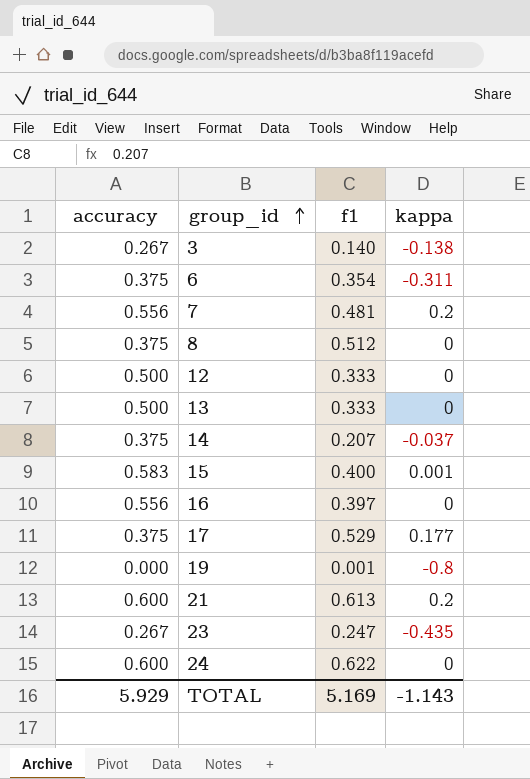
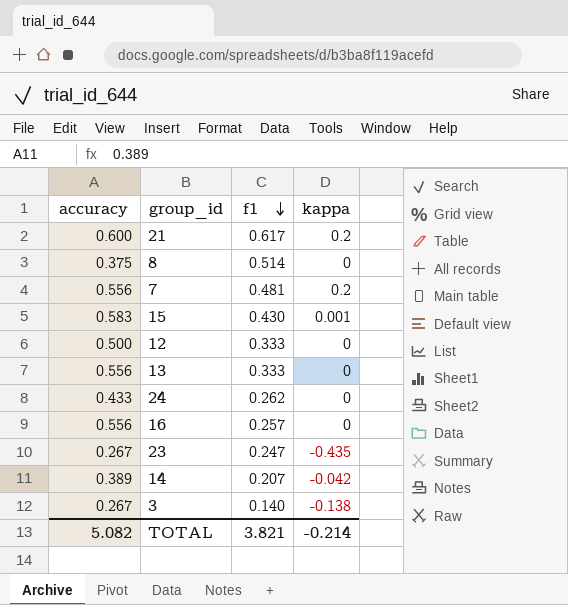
row order: group_id ascending -> f1 descending
row 6: 0.375 | 0.354 | -0.311 -> none
row 17: 0.375 | 0.529 | 0.177 -> none
row 19: 0.000 | 0.001 | -0.8 -> none
21 | f1: 0.613 -> 0.617
8 | f1: 0.512 -> 0.514
15 | f1: 0.400 -> 0.430
13 | accuracy: 0.500 -> 0.556
24 | accuracy: 0.600 -> 0.433
24 | f1: 0.622 -> 0.262
16 | f1: 0.397 -> 0.257
14 | accuracy: 0.375 -> 0.389
14 | kappa: -0.037 -> -0.042
TOTAL | accuracy: 5.929 -> 5.082
TOTAL | f1: 5.169 -> 3.821
TOTAL | kappa: -1.143 -> -0.214

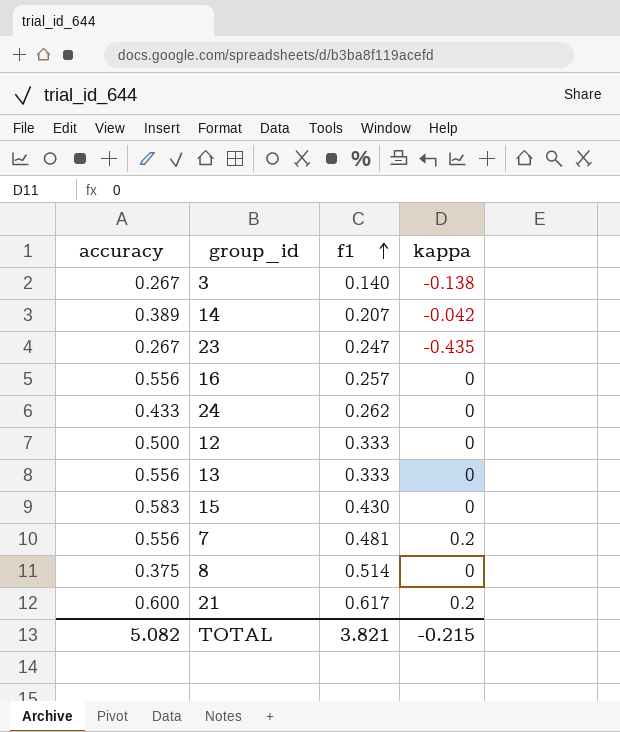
row order: f1 descending -> f1 ascending
15 | kappa: 0.001 -> 0
TOTAL | kappa: -0.214 -> -0.215

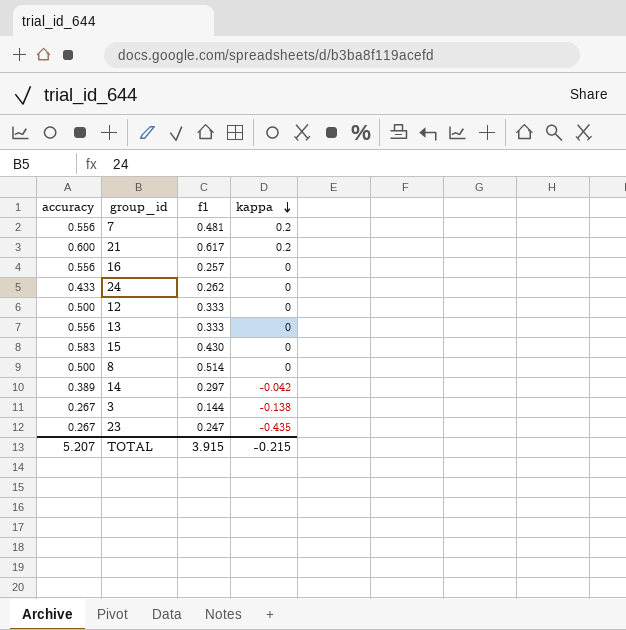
row order: f1 ascending -> kappa descending
8 | accuracy: 0.375 -> 0.500
14 | f1: 0.207 -> 0.297
3 | f1: 0.140 -> 0.144
TOTAL | accuracy: 5.082 -> 5.207
TOTAL | f1: 3.821 -> 3.915

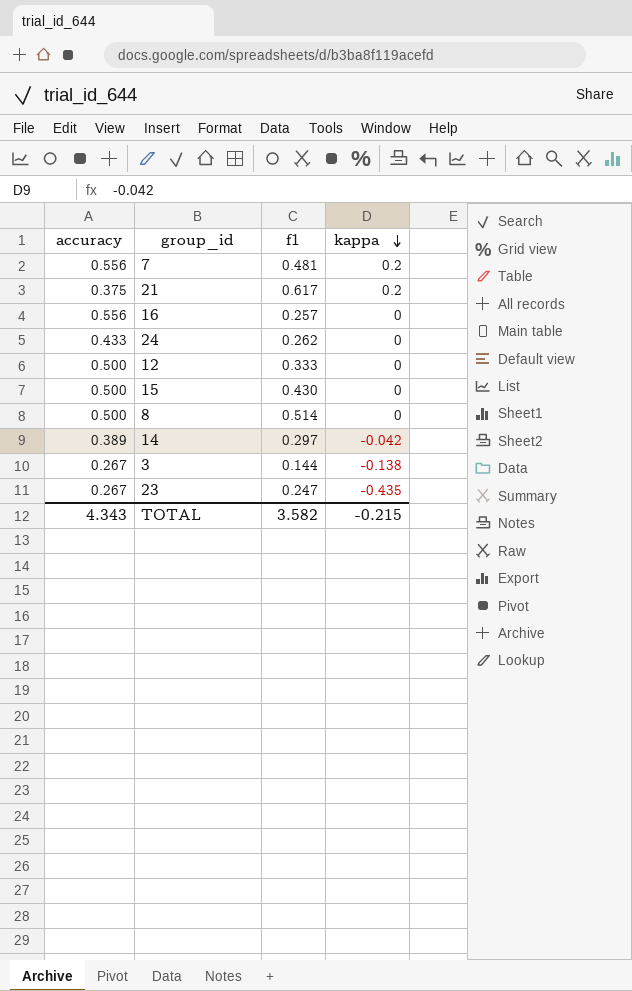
row 13: 0.556 | 0.333 | 0 -> none
21 | accuracy: 0.600 -> 0.375
15 | accuracy: 0.583 -> 0.500
TOTAL | accuracy: 5.207 -> 4.343
TOTAL | f1: 3.915 -> 3.582

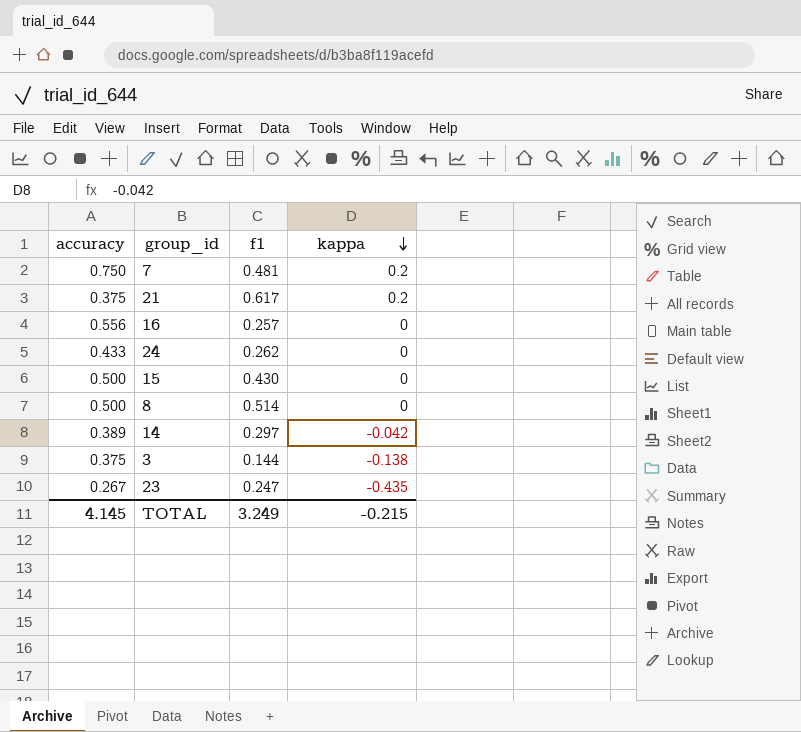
row 12: 0.500 | 0.333 | 0 -> none
7 | accuracy: 0.556 -> 0.750
3 | accuracy: 0.267 -> 0.375
TOTAL | accuracy: 4.343 -> 4.145
TOTAL | f1: 3.582 -> 3.249

